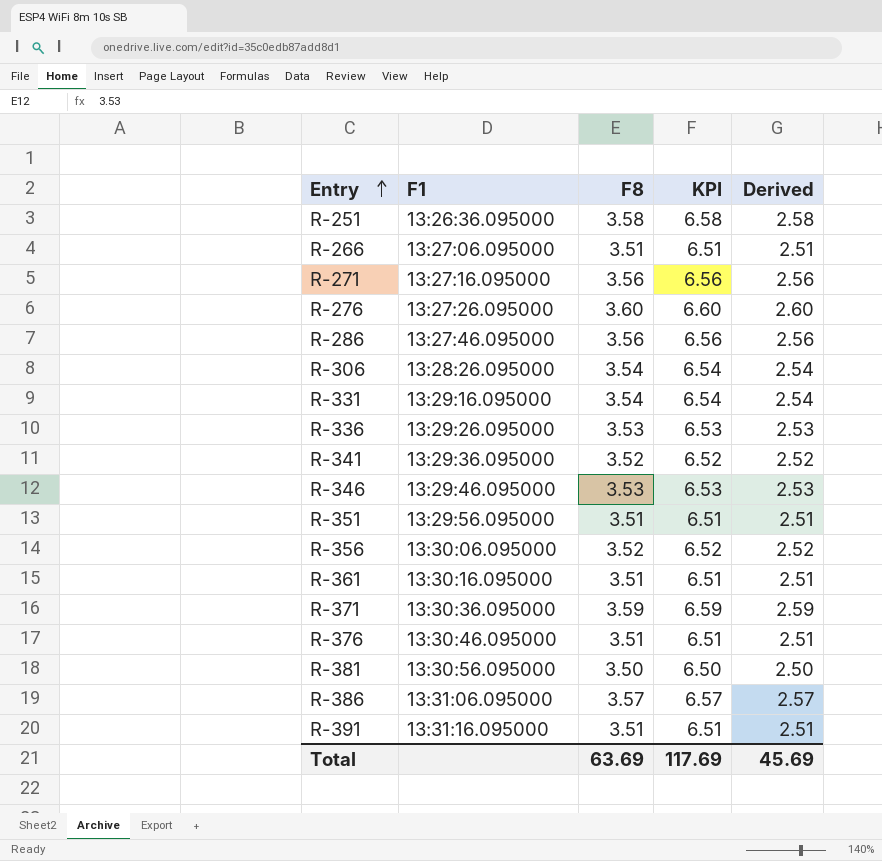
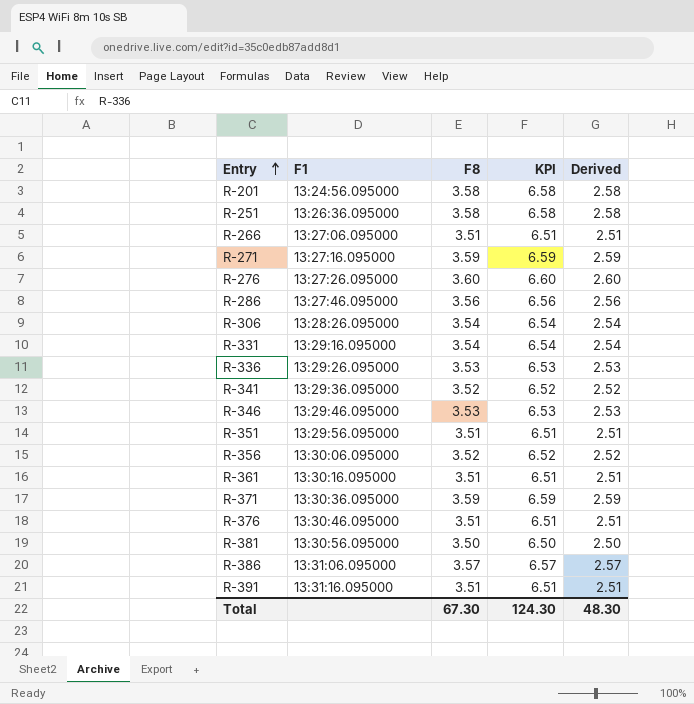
row R-201: none -> 13:24:56.095000 | 3.58 | 6.58 | 2.58
R-271 | F8: 3.56 -> 3.59
R-271 | KPI: 6.56 -> 6.59
R-271 | Derived: 2.56 -> 2.59
Total | F8: 63.69 -> 67.30
Total | KPI: 117.69 -> 124.30
Total | Derived: 45.69 -> 48.30

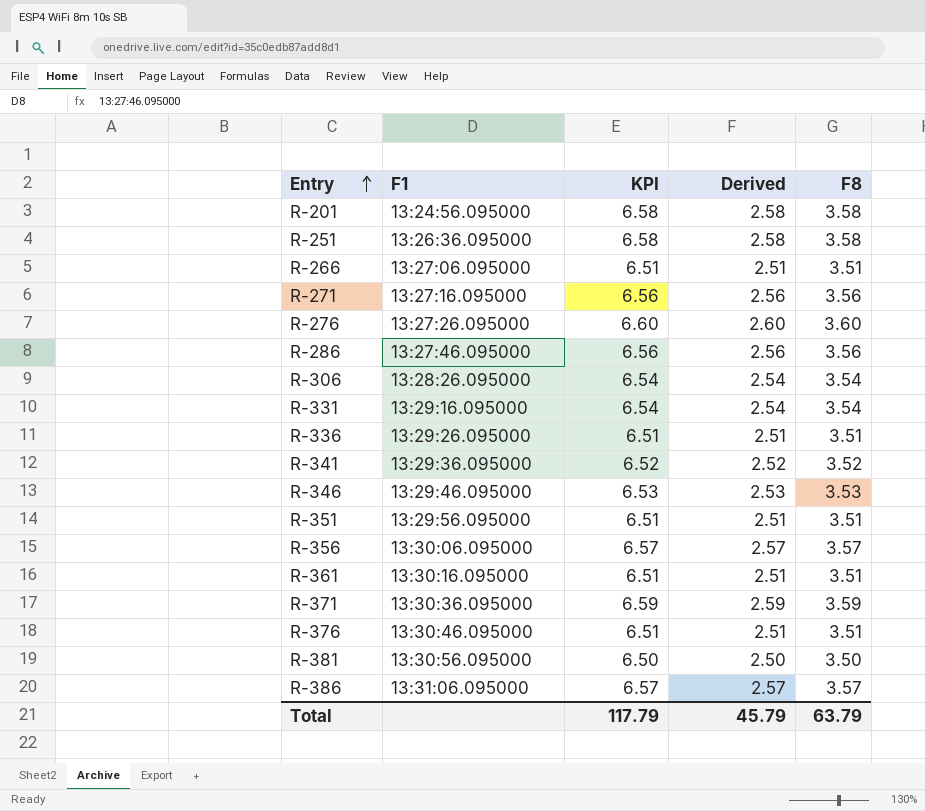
column F8 | position: 3 -> 5
row R-391: 13:31:16.095000 | 3.51 | 6.51 | 2.51 -> none
R-271 | KPI: 6.59 -> 6.56
R-271 | Derived: 2.59 -> 2.56
R-271 | F8: 3.59 -> 3.56
R-336 | KPI: 6.53 -> 6.51
R-336 | Derived: 2.53 -> 2.51
R-336 | F8: 3.53 -> 3.51
R-356 | KPI: 6.52 -> 6.57
R-356 | Derived: 2.52 -> 2.57
R-356 | F8: 3.52 -> 3.57
Total | KPI: 124.30 -> 117.79
Total | Derived: 48.30 -> 45.79
Total | F8: 67.30 -> 63.79

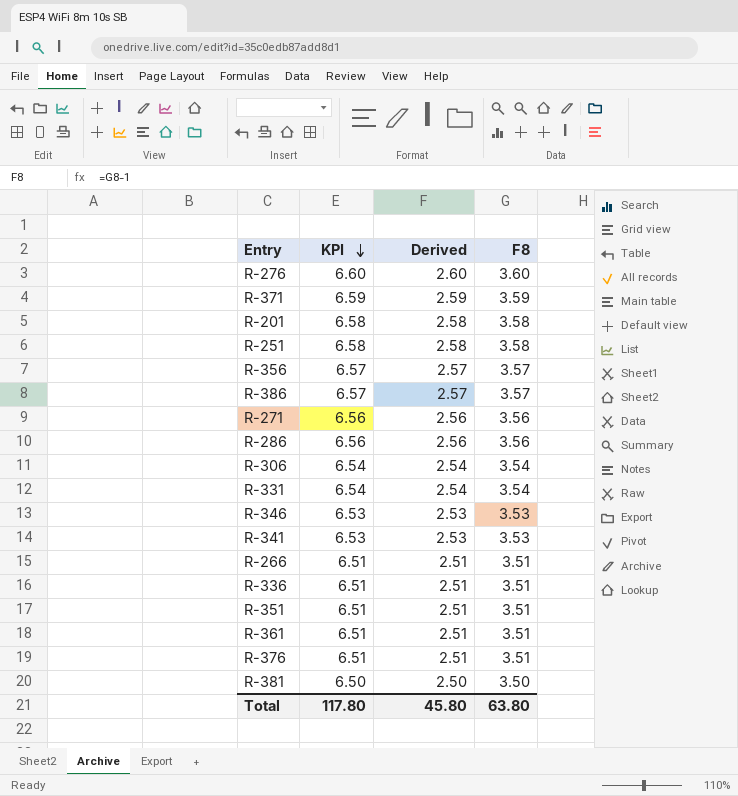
row order: Entry ascending -> KPI descending
column F1 | position: 2 -> none
R-341 | KPI: 6.52 -> 6.53
R-341 | Derived: 2.52 -> 2.53
R-341 | F8: 3.52 -> 3.53
Total | KPI: 117.79 -> 117.80
Total | Derived: 45.79 -> 45.80
Total | F8: 63.79 -> 63.80

